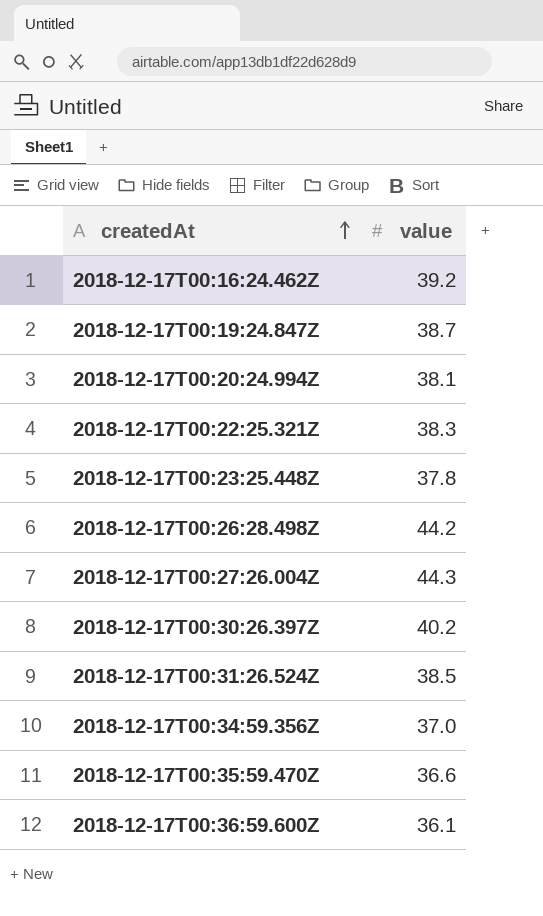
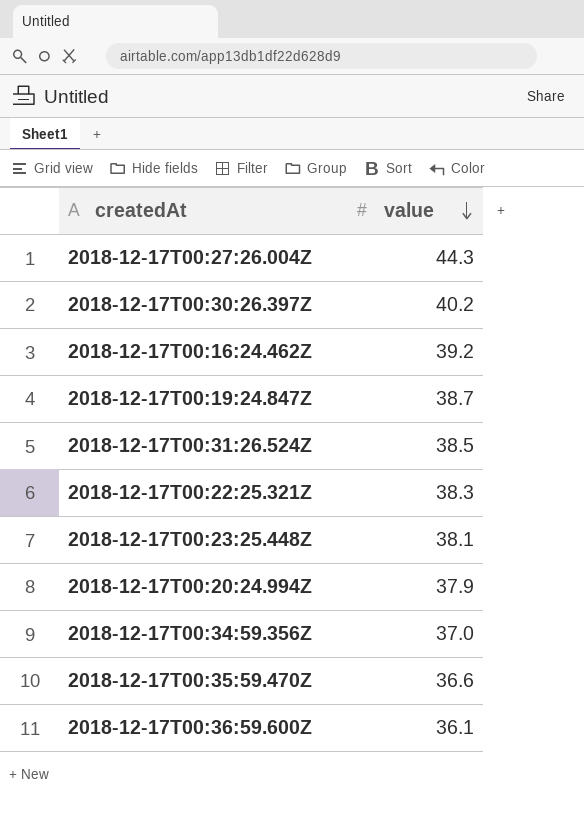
row order: createdAt ascending -> value descending
row 2018-12-17T00:26:28.498Z: 44.2 -> none
2018-12-17T00:23:25.448Z | value: 37.8 -> 38.1
2018-12-17T00:20:24.994Z | value: 38.1 -> 37.9

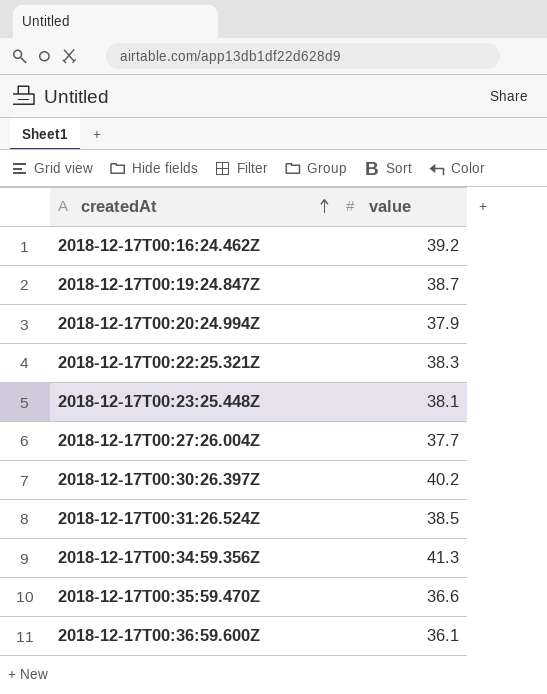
row order: value descending -> createdAt ascending
2018-12-17T00:27:26.004Z | value: 44.3 -> 37.7
2018-12-17T00:34:59.356Z | value: 37.0 -> 41.3

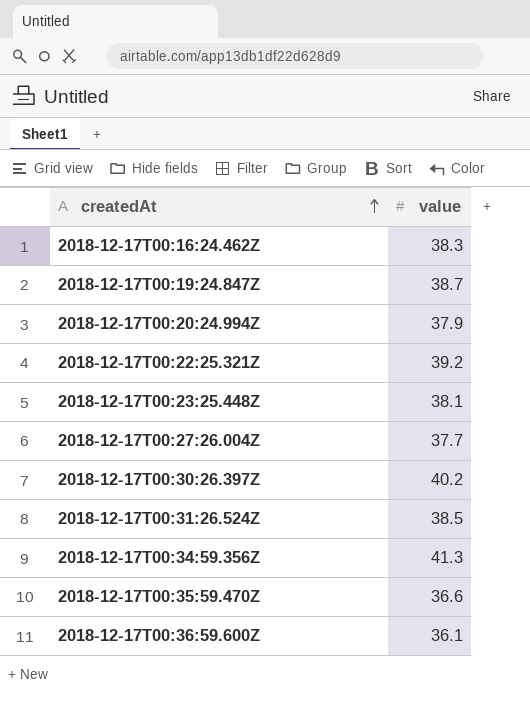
2018-12-17T00:16:24.462Z | value: 39.2 -> 38.3
2018-12-17T00:22:25.321Z | value: 38.3 -> 39.2

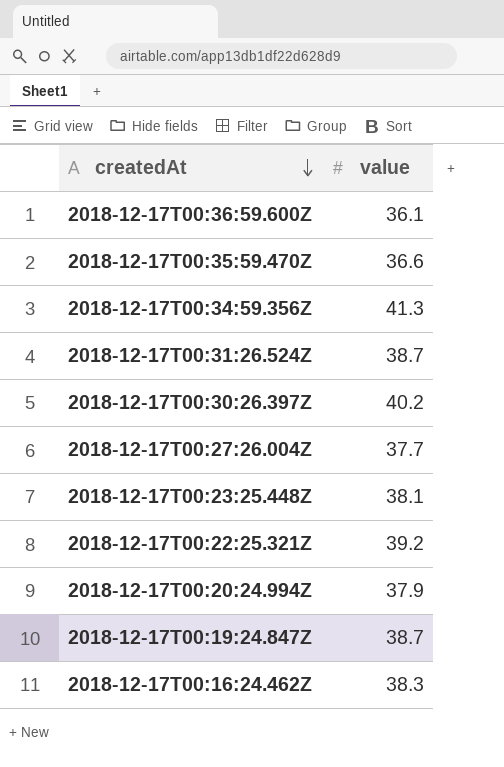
row order: createdAt ascending -> createdAt descending
2018-12-17T00:31:26.524Z | value: 38.5 -> 38.7

